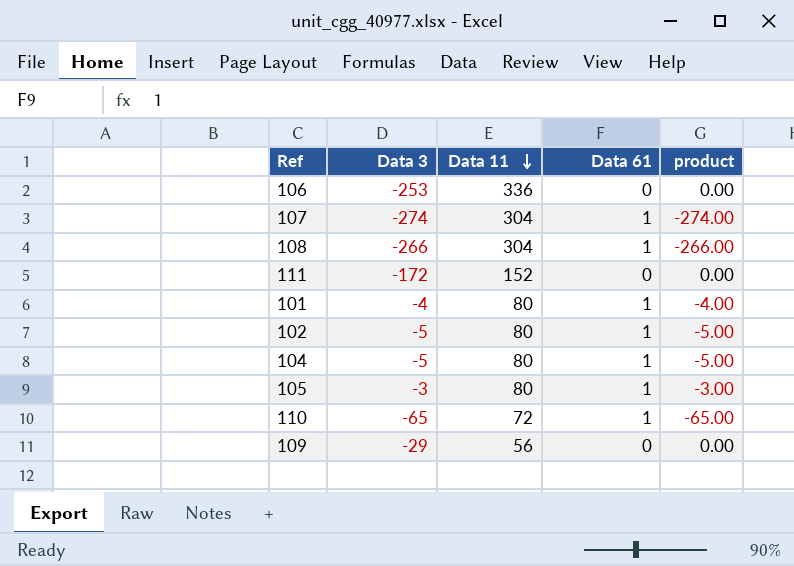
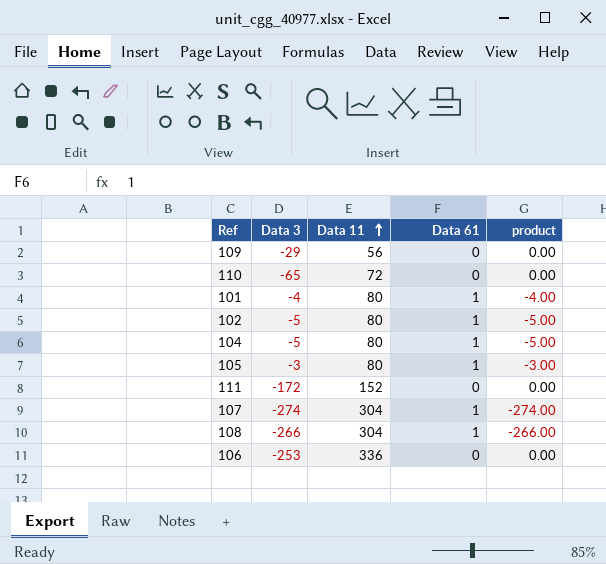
row order: Data 11 descending -> Data 11 ascending
110 | Data 61: 1 -> 0
110 | product: -65.00 -> 0.00

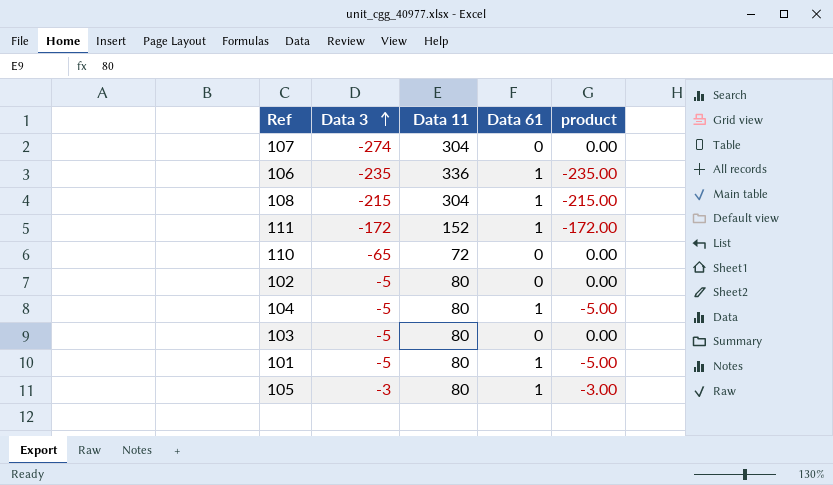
row order: Data 11 ascending -> Data 3 ascending
row 109: -29 | 56 | 0 | 0.00 -> none
107 | Data 61: 1 -> 0
107 | product: -274.00 -> 0.00
106 | Data 3: -253 -> -235
106 | Data 61: 0 -> 1
106 | product: 0.00 -> -235.00
108 | Data 3: -266 -> -215
108 | product: -266.00 -> -215.00
111 | Data 61: 0 -> 1
111 | product: 0.00 -> -172.00
102 | Data 61: 1 -> 0
102 | product: -5.00 -> 0.00
row 103: none -> -5 | 80 | 0 | 0.00
101 | Data 3: -4 -> -5
101 | product: -4.00 -> -5.00

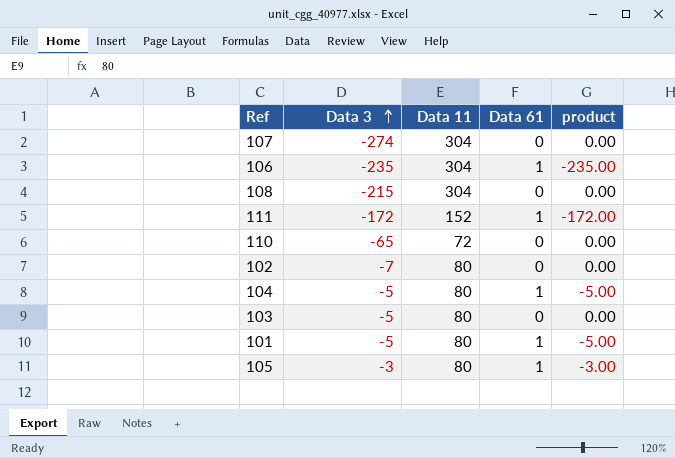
106 | Data 11: 336 -> 304
108 | Data 61: 1 -> 0
108 | product: -215.00 -> 0.00
102 | Data 3: -5 -> -7

